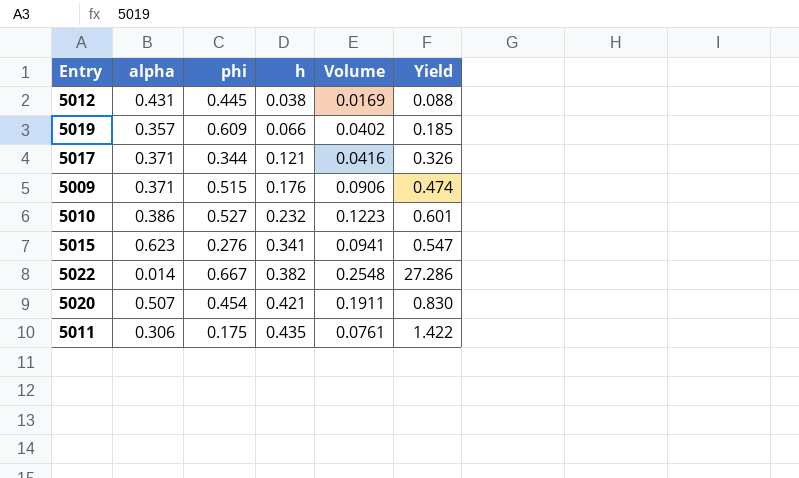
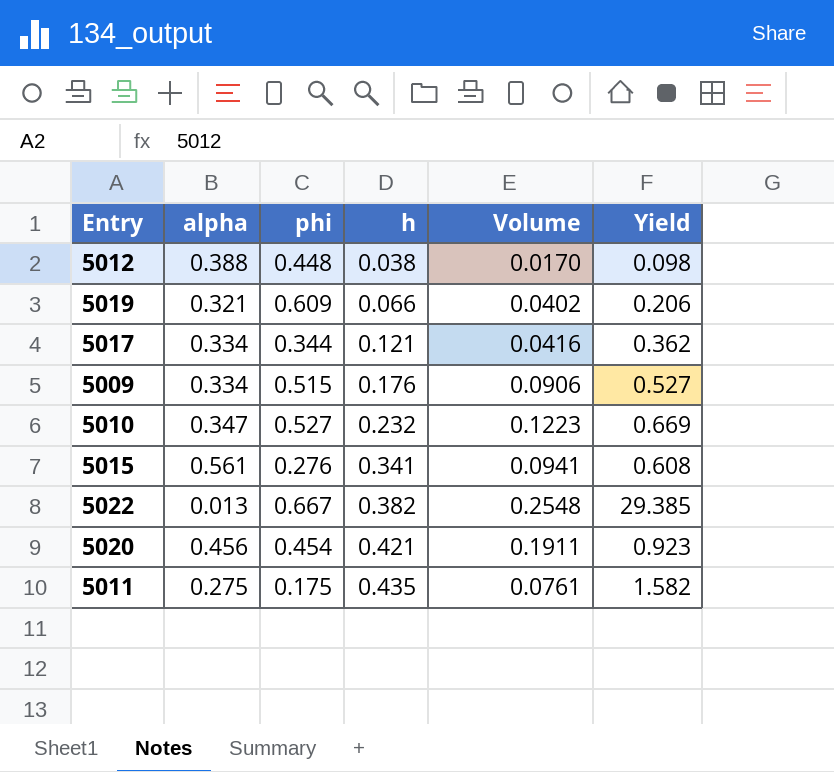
5012 | alpha: 0.431 -> 0.388
5012 | phi: 0.445 -> 0.448
5012 | Volume: 0.0169 -> 0.0170
5012 | Yield: 0.088 -> 0.098
5019 | alpha: 0.357 -> 0.321
5019 | Yield: 0.185 -> 0.206
5017 | alpha: 0.371 -> 0.334
5017 | Yield: 0.326 -> 0.362
5009 | alpha: 0.371 -> 0.334
5009 | Yield: 0.474 -> 0.527
5010 | alpha: 0.386 -> 0.347
5010 | Yield: 0.601 -> 0.669
5015 | alpha: 0.623 -> 0.561
5015 | Yield: 0.547 -> 0.608
5022 | alpha: 0.014 -> 0.013
5022 | Yield: 27.286 -> 29.385
5020 | alpha: 0.507 -> 0.456
5020 | Yield: 0.830 -> 0.923
5011 | alpha: 0.306 -> 0.275
5011 | Yield: 1.422 -> 1.582

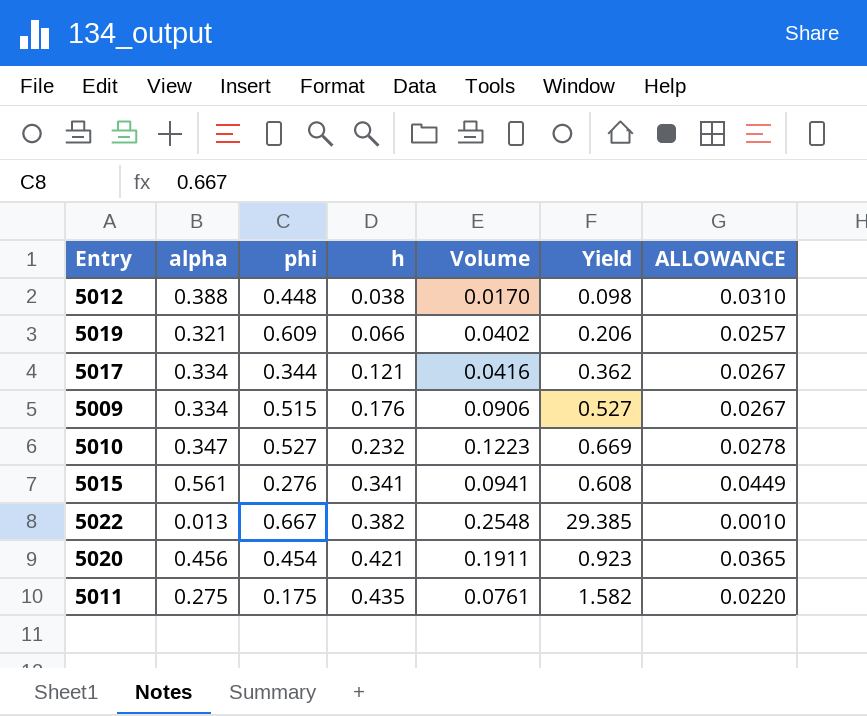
column ALLOWANCE | formula: none -> [alpha] * 0.08

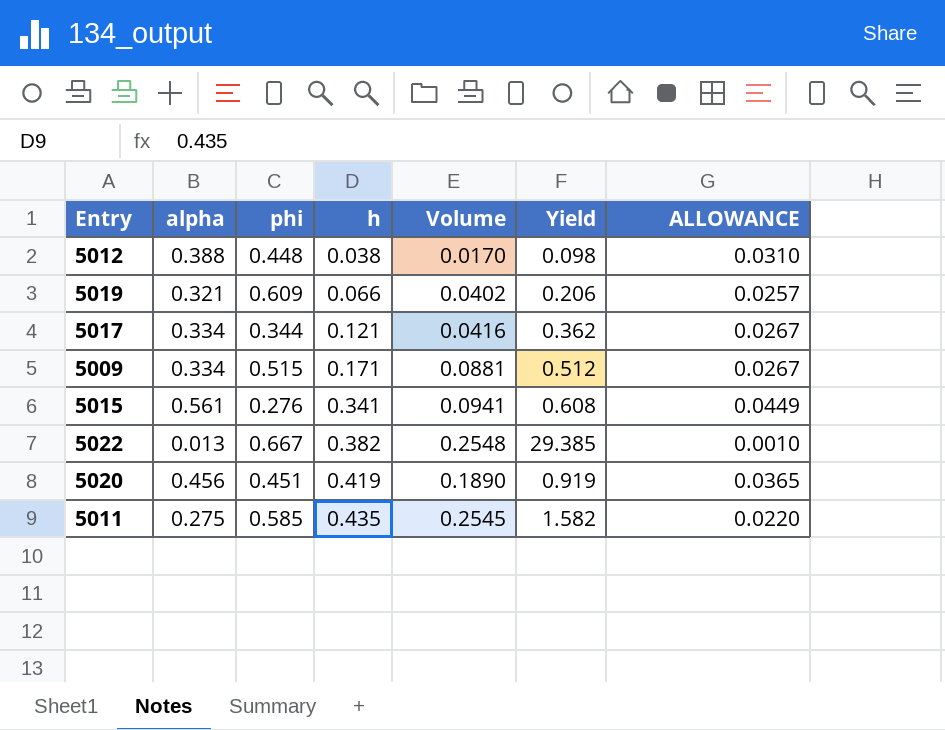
row 5010: 0.347 | 0.527 | 0.232 | 0.1223 | 0.669 | 0.0278 -> none
5009 | h: 0.176 -> 0.171
5009 | Volume: 0.0906 -> 0.0881
5009 | Yield: 0.527 -> 0.512
5020 | phi: 0.454 -> 0.451
5020 | h: 0.421 -> 0.419
5020 | Volume: 0.1911 -> 0.1890
5020 | Yield: 0.923 -> 0.919
5011 | phi: 0.175 -> 0.585
5011 | Volume: 0.0761 -> 0.2545

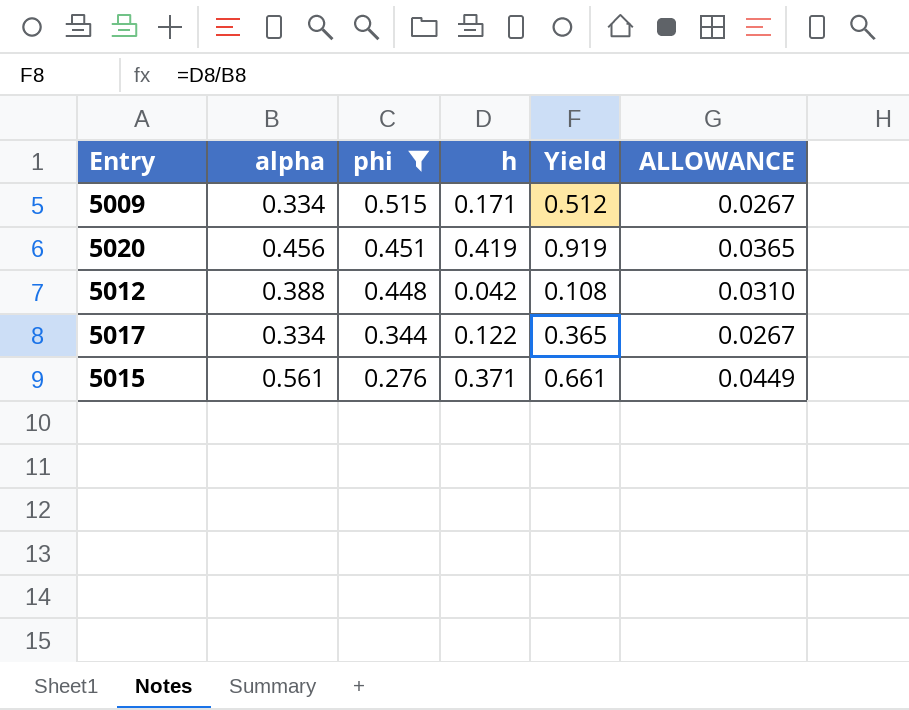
filter: none -> phi <= 0.515
row order: h ascending -> phi descending
column Volume | formula: [phi] * [h] -> none
5012 | h: 0.038 -> 0.042
5012 | Yield: 0.098 -> 0.108
5017 | h: 0.121 -> 0.122
5017 | Yield: 0.362 -> 0.365
5015 | h: 0.341 -> 0.371
5015 | Yield: 0.608 -> 0.661

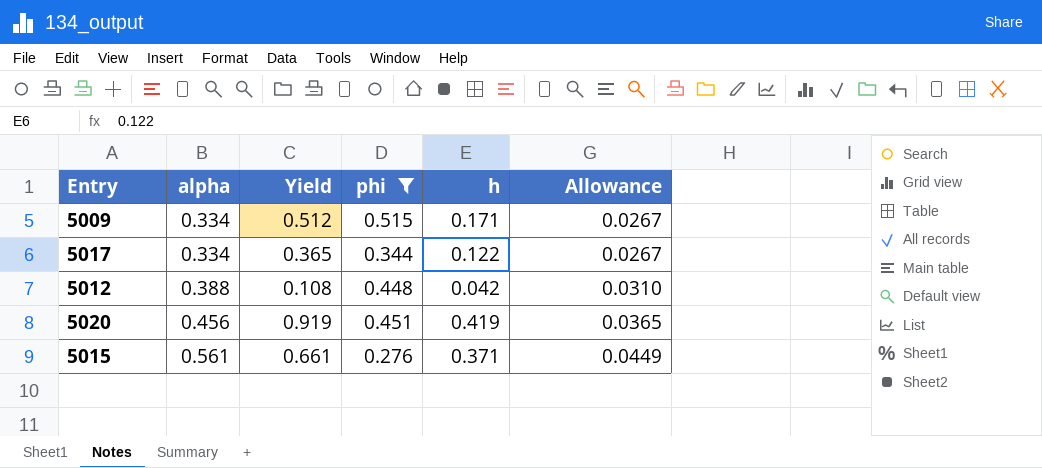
row order: phi descending -> alpha ascending
column Yield | position: 5 -> 3
column name: ALLOWANCE -> Allowance

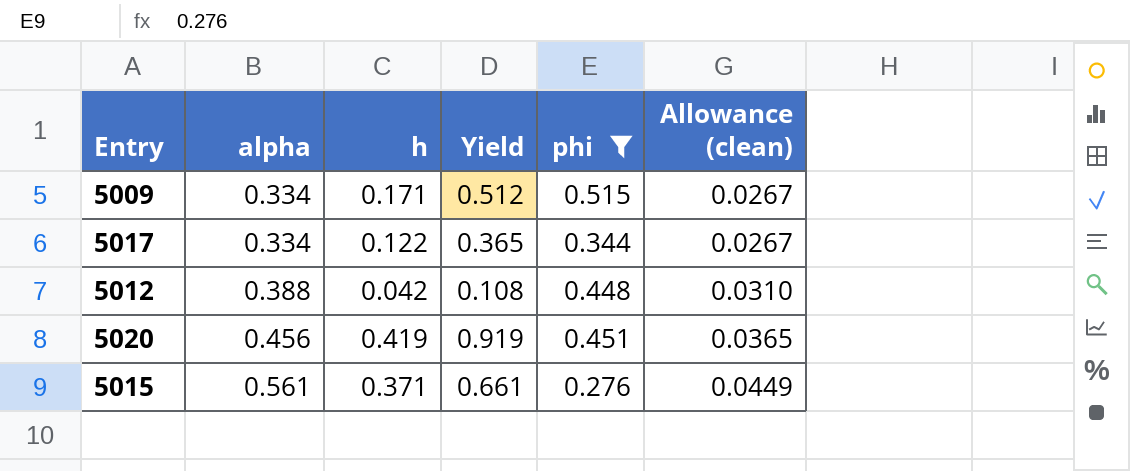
column h | position: 5 -> 3
column name: Allowance -> Allowance (clean)

